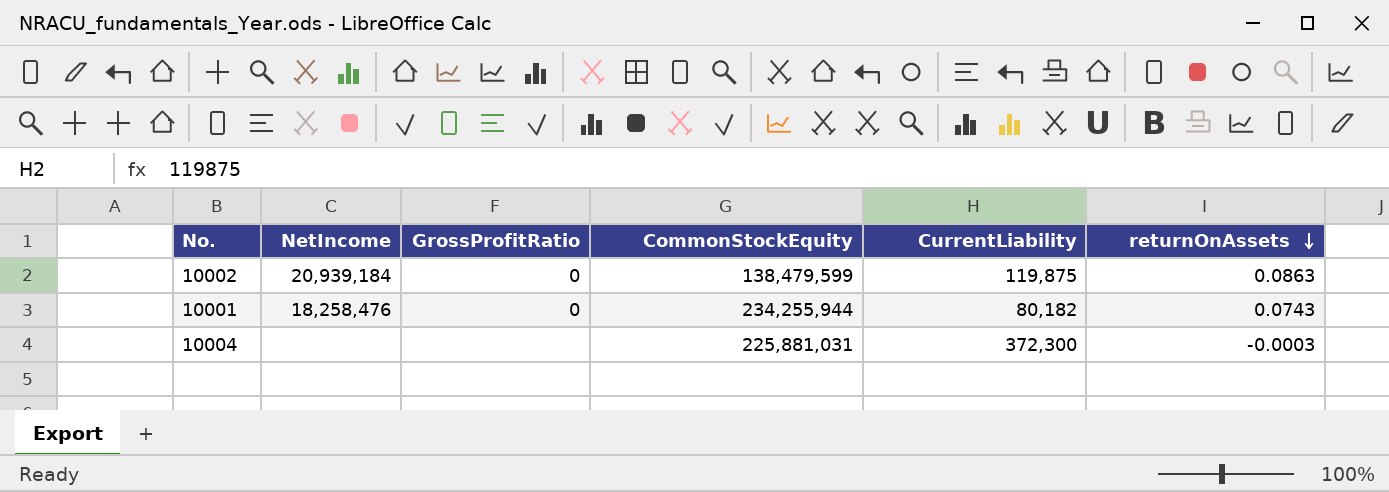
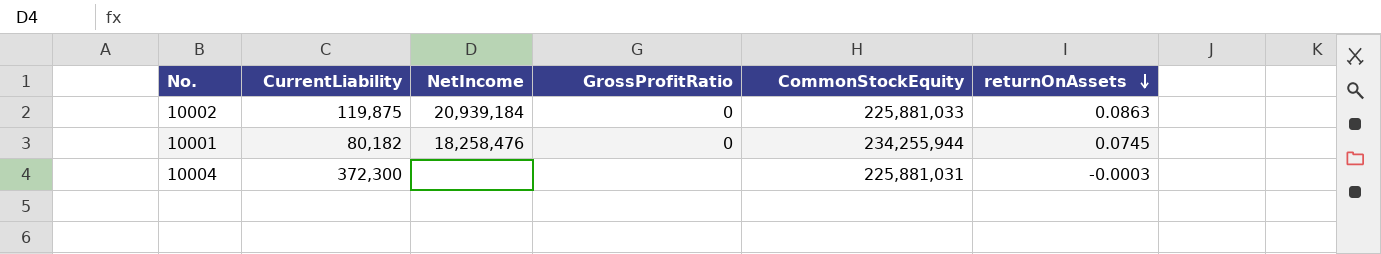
column CurrentLiability | position: 5 -> 2
10002 | CommonStockEquity: 138,479,599 -> 225,881,033
10001 | returnOnAssets: 0.0743 -> 0.0745

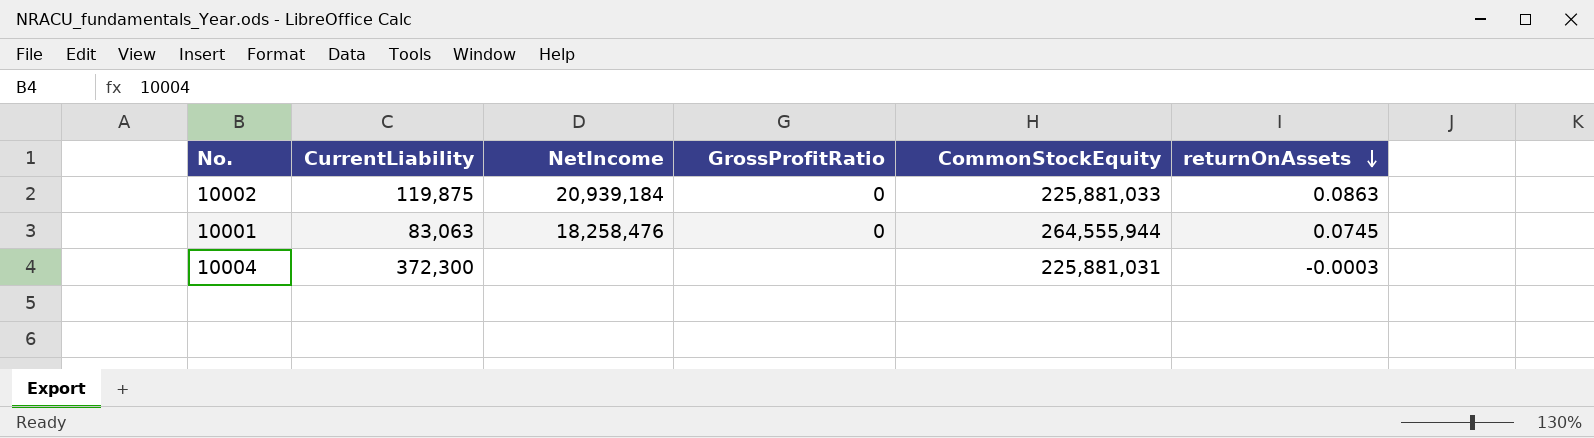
10001 | CurrentLiability: 80,182 -> 83,063
10001 | CommonStockEquity: 234,255,944 -> 264,555,944

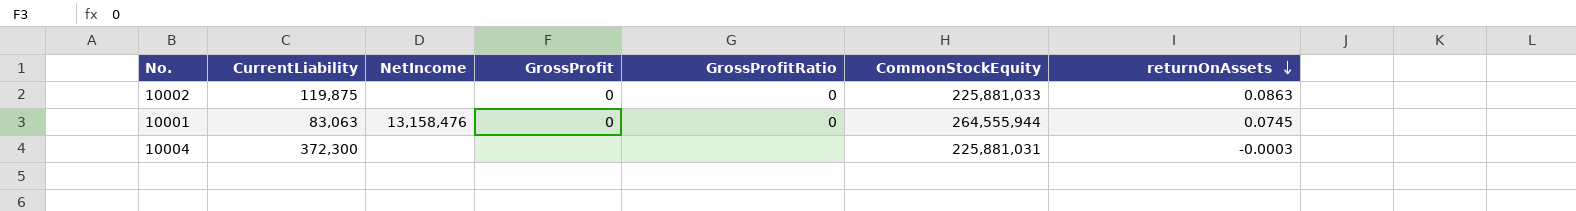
column GrossProfit | position: none -> 4
10002 | NetIncome: 20,939,184 -> none
10001 | NetIncome: 18,258,476 -> 13,158,476

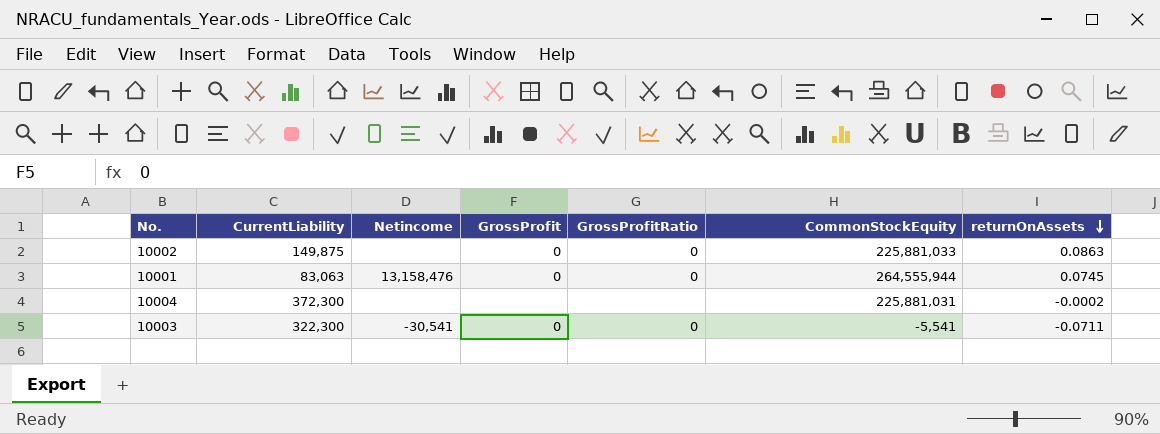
column name: NetIncome -> Netincome
10002 | CurrentLiability: 119,875 -> 149,875
10004 | returnOnAssets: -0.0003 -> -0.0002
row 10003: none -> 322,300 | -30,541 | 0 | 0 | -5,541 | -0.0711

